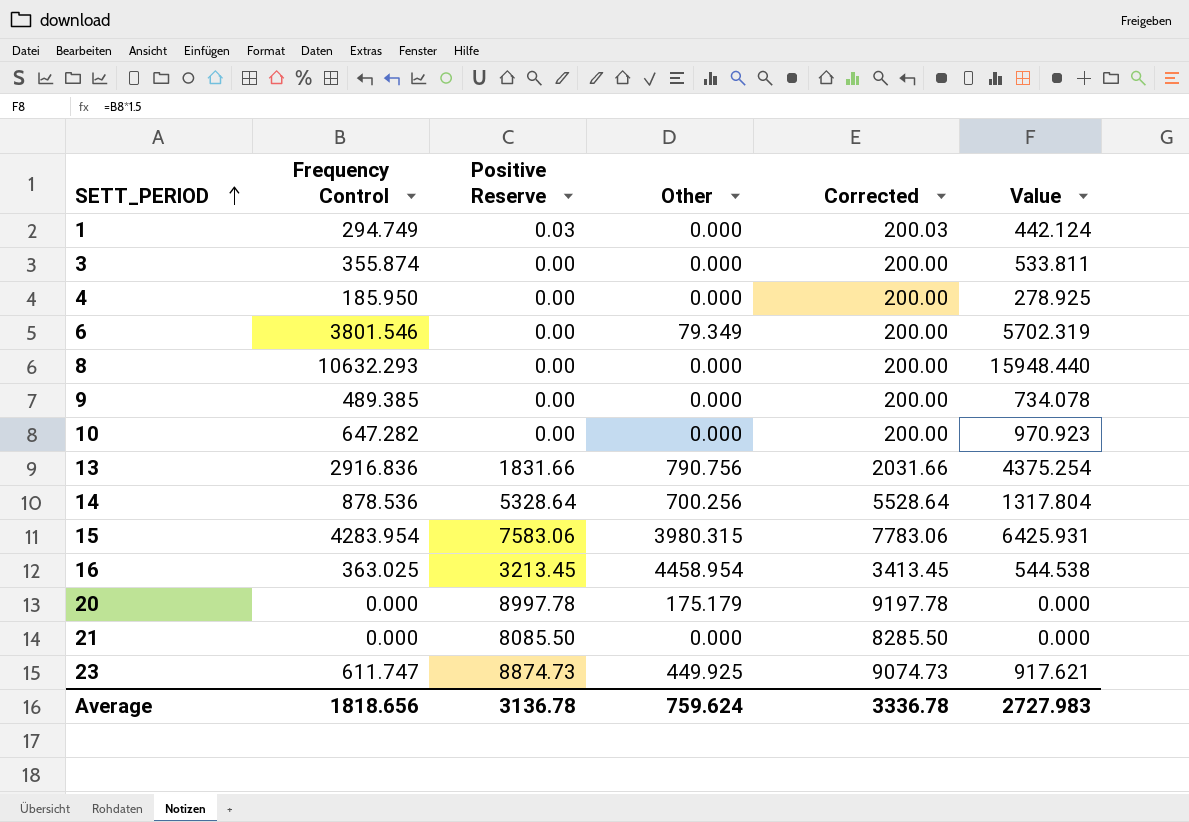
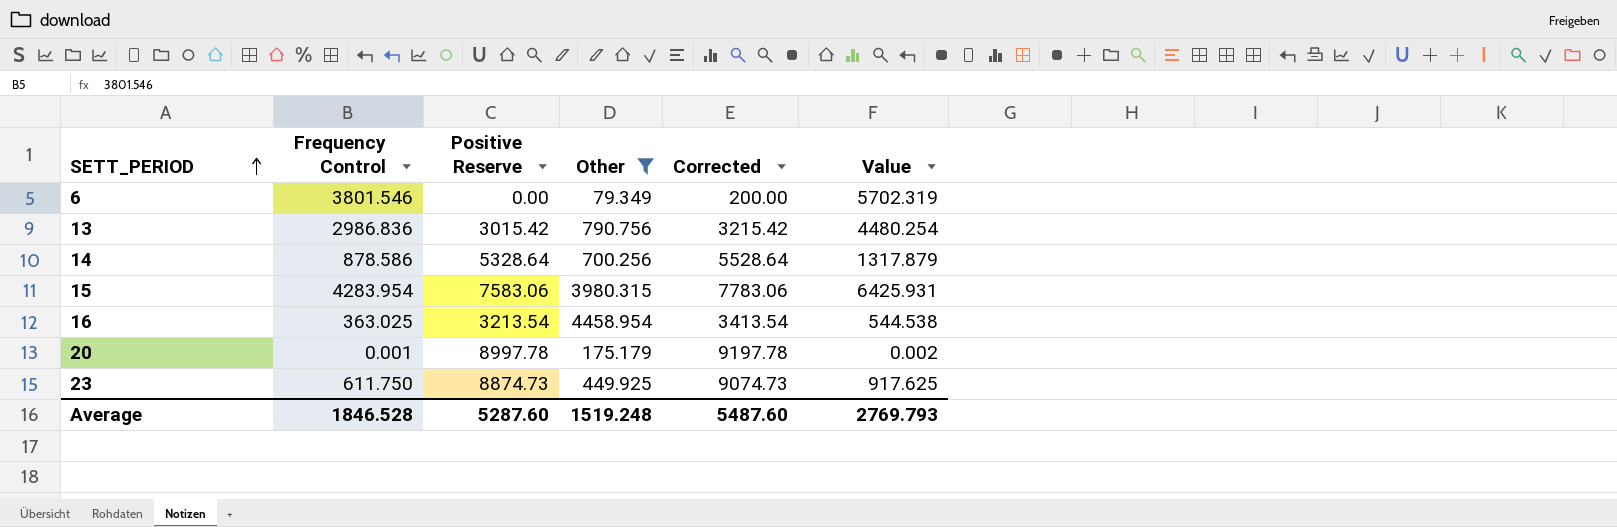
filter: none -> Other != 0.000
13 | Frequency Control: 2916.836 -> 2986.836
13 | Positive Reserve: 1831.66 -> 3015.42
13 | Corrected: 2031.66 -> 3215.42
13 | Value: 4375.254 -> 4480.254
14 | Frequency Control: 878.536 -> 878.586
14 | Value: 1317.804 -> 1317.879
16 | Positive Reserve: 3213.45 -> 3213.54
16 | Corrected: 3413.45 -> 3413.54
20 | Frequency Control: 0.000 -> 0.001
20 | Value: 0.000 -> 0.002
23 | Frequency Control: 611.747 -> 611.750
23 | Value: 917.621 -> 917.625
Average | Frequency Control: 1818.656 -> 1846.528
Average | Positive Reserve: 3136.78 -> 5287.60
Average | Other: 759.624 -> 1519.248
Average | Corrected: 3336.78 -> 5487.60
Average | Value: 2727.983 -> 2769.793

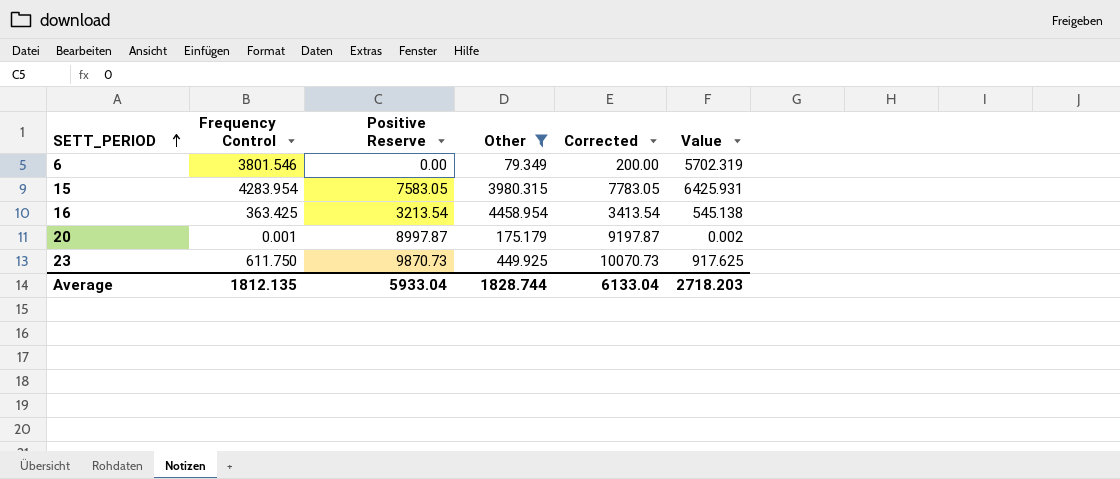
row 13: 2986.836 | 3015.42 | 790.756 | 3215.42 | 4480.254 -> none
row 14: 878.586 | 5328.64 | 700.256 | 5528.64 | 1317.879 -> none
15 | Positive Reserve: 7583.06 -> 7583.05
15 | Corrected: 7783.06 -> 7783.05
16 | Frequency Control: 363.025 -> 363.425
16 | Value: 544.538 -> 545.138
20 | Positive Reserve: 8997.78 -> 8997.87
20 | Corrected: 9197.78 -> 9197.87
23 | Positive Reserve: 8874.73 -> 9870.73
23 | Corrected: 9074.73 -> 10070.73
Average | Frequency Control: 1846.528 -> 1812.135
Average | Positive Reserve: 5287.60 -> 5933.04
Average | Other: 1519.248 -> 1828.744
Average | Corrected: 5487.60 -> 6133.04
Average | Value: 2769.793 -> 2718.203

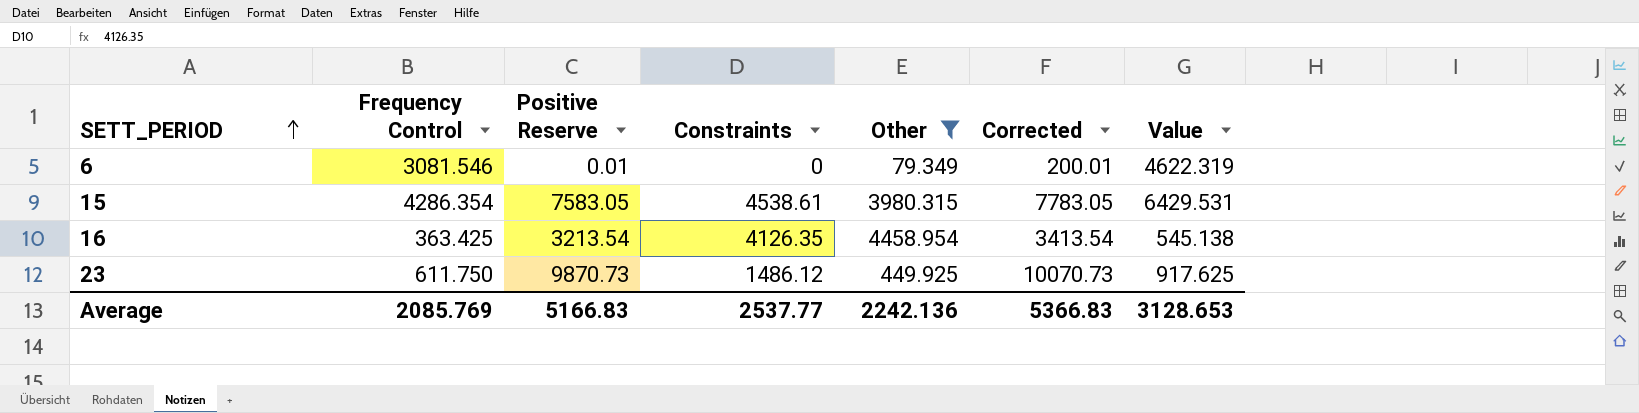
column Constraints | position: none -> 4
row 20: 0.001 | 8997.87 | 175.179 | 9197.87 | 0.002 -> none
6 | Frequency Control: 3801.546 -> 3081.546
6 | Positive Reserve: 0.00 -> 0.01
6 | Corrected: 200.00 -> 200.01
6 | Value: 5702.319 -> 4622.319
15 | Frequency Control: 4283.954 -> 4286.354
15 | Value: 6425.931 -> 6429.531
Average | Frequency Control: 1812.135 -> 2085.769
Average | Positive Reserve: 5933.04 -> 5166.83
Average | Other: 1828.744 -> 2242.136
Average | Corrected: 6133.04 -> 5366.83
Average | Value: 2718.203 -> 3128.653

